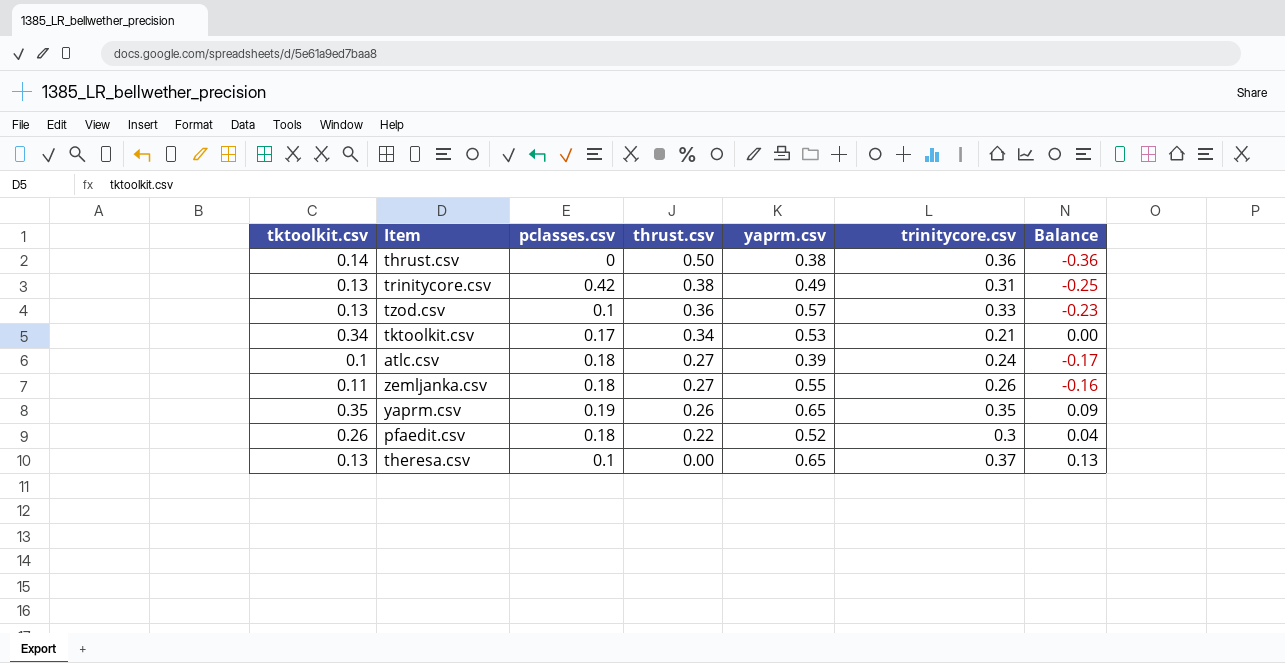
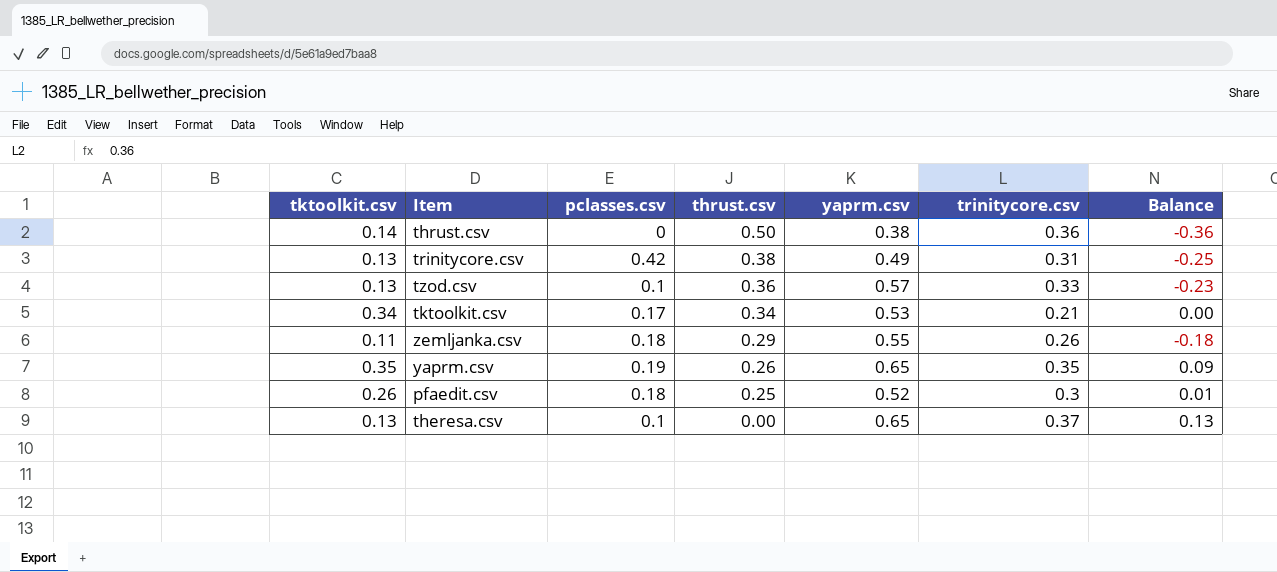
row atlc.csv: 0.1 | 0.18 | 0.27 | 0.39 | 0.24 | -0.17 -> none
zemljanka.csv | thrust.csv: 0.27 -> 0.29
zemljanka.csv | Balance: -0.16 -> -0.18
pfaedit.csv | thrust.csv: 0.22 -> 0.25
pfaedit.csv | Balance: 0.04 -> 0.01

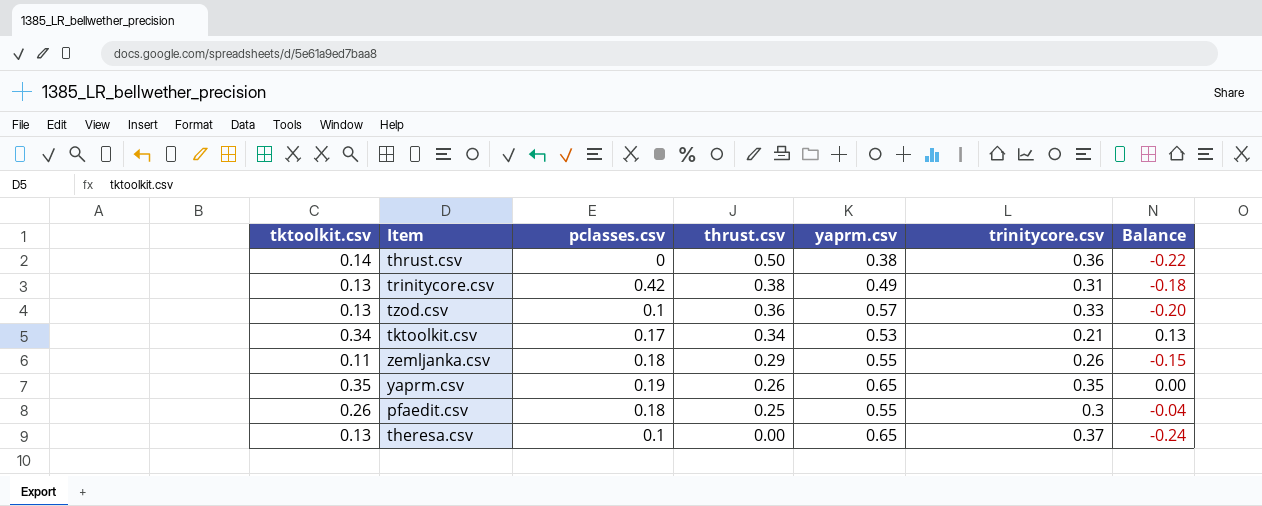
column Balance | formula: [tktoolkit.csv] - [thrust.csv] -> [tktoolkit.csv] - [trinitycore.csv]
pfaedit.csv | yaprm.csv: 0.52 -> 0.55

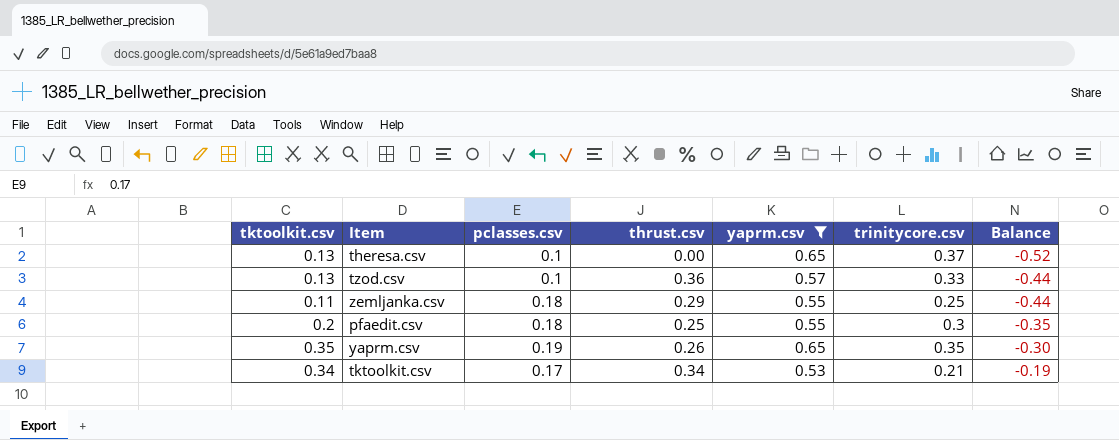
filter: none -> yaprm.csv >= 0.53
row order: thrust.csv descending -> Balance ascending
column Balance | formula: [tktoolkit.csv] - [trinitycore.csv] -> [tktoolkit.csv] - [yaprm.csv]
zemljanka.csv | trinitycore.csv: 0.26 -> 0.25
pfaedit.csv | tktoolkit.csv: 0.26 -> 0.2

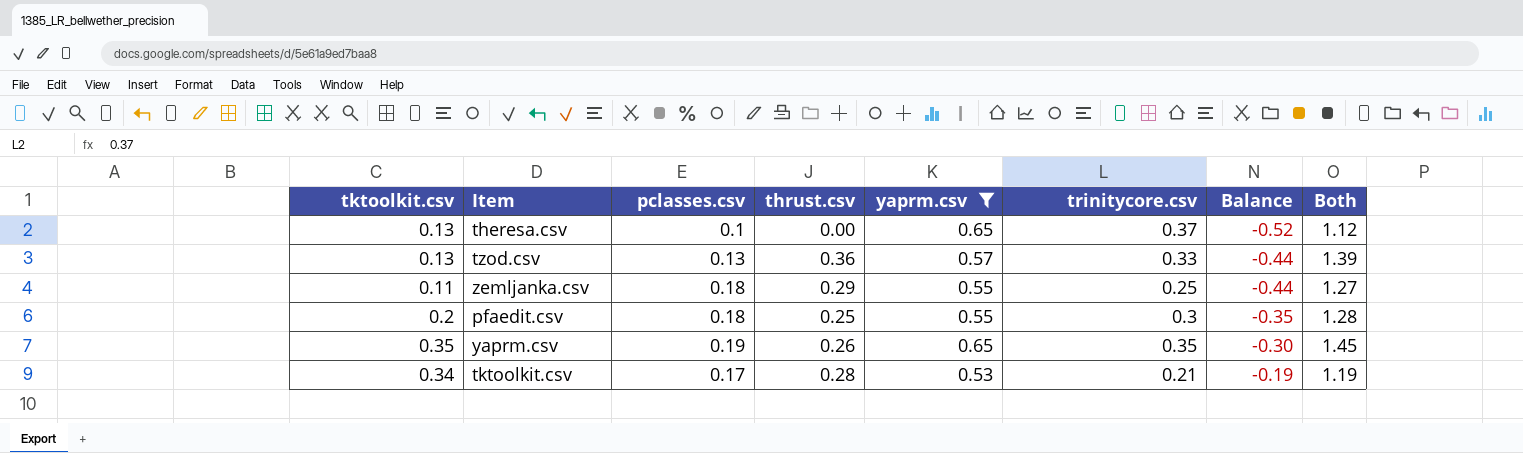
column Both | formula: none -> [pclasses.csv] + [thrust.csv] + [yaprm.csv] + [trinitycore.csv]
tzod.csv | pclasses.csv: 0.1 -> 0.13
tktoolkit.csv | thrust.csv: 0.34 -> 0.28

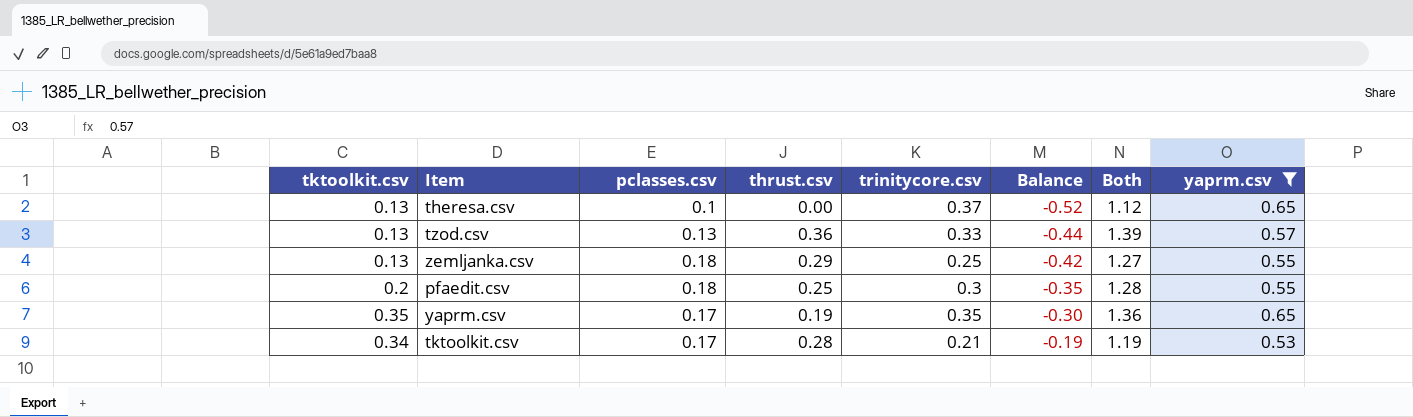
column yaprm.csv | position: 5 -> 8
zemljanka.csv | tktoolkit.csv: 0.11 -> 0.13
zemljanka.csv | Balance: -0.44 -> -0.42
yaprm.csv | pclasses.csv: 0.19 -> 0.17
yaprm.csv | thrust.csv: 0.26 -> 0.19
yaprm.csv | Both: 1.45 -> 1.36

